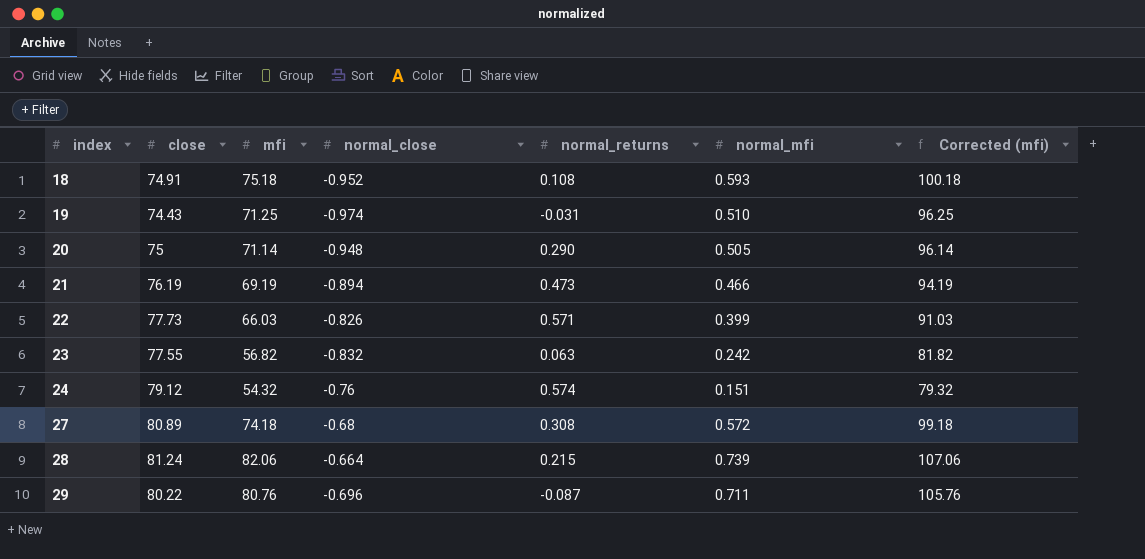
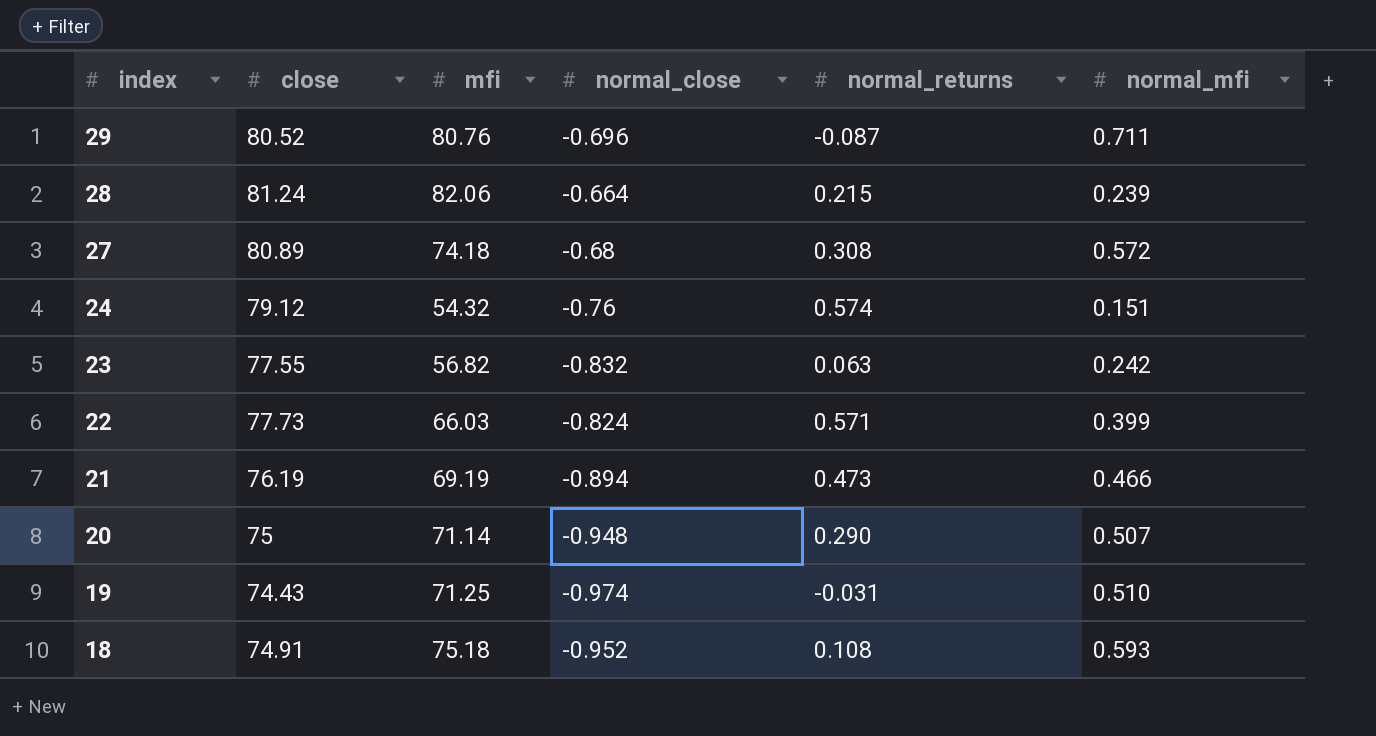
row order: index ascending -> index descending
column Corrected (mfi) | formula: [mfi] + 25 -> none
29 | close: 80.22 -> 80.52
28 | normal_mfi: 0.739 -> 0.239
22 | normal_close: -0.826 -> -0.824
20 | normal_mfi: 0.505 -> 0.507

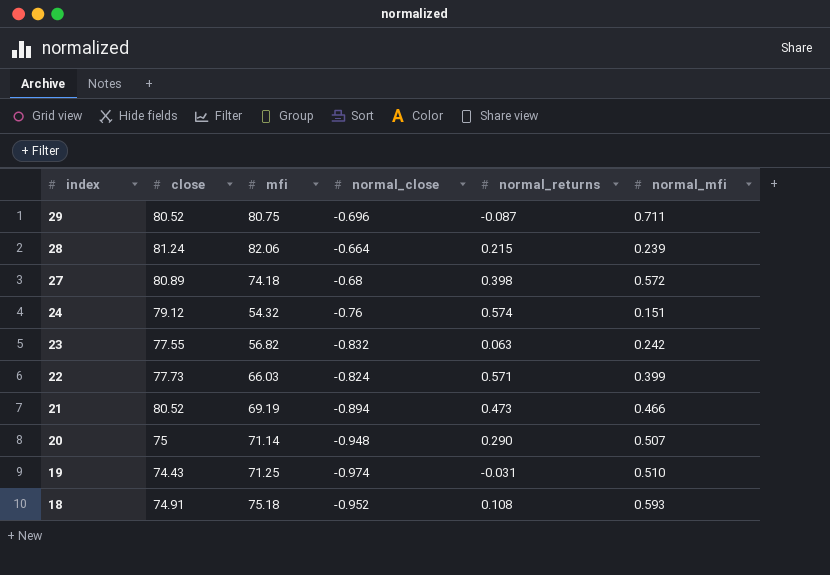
29 | mfi: 80.76 -> 80.75
27 | normal_returns: 0.308 -> 0.398
21 | close: 76.19 -> 80.52

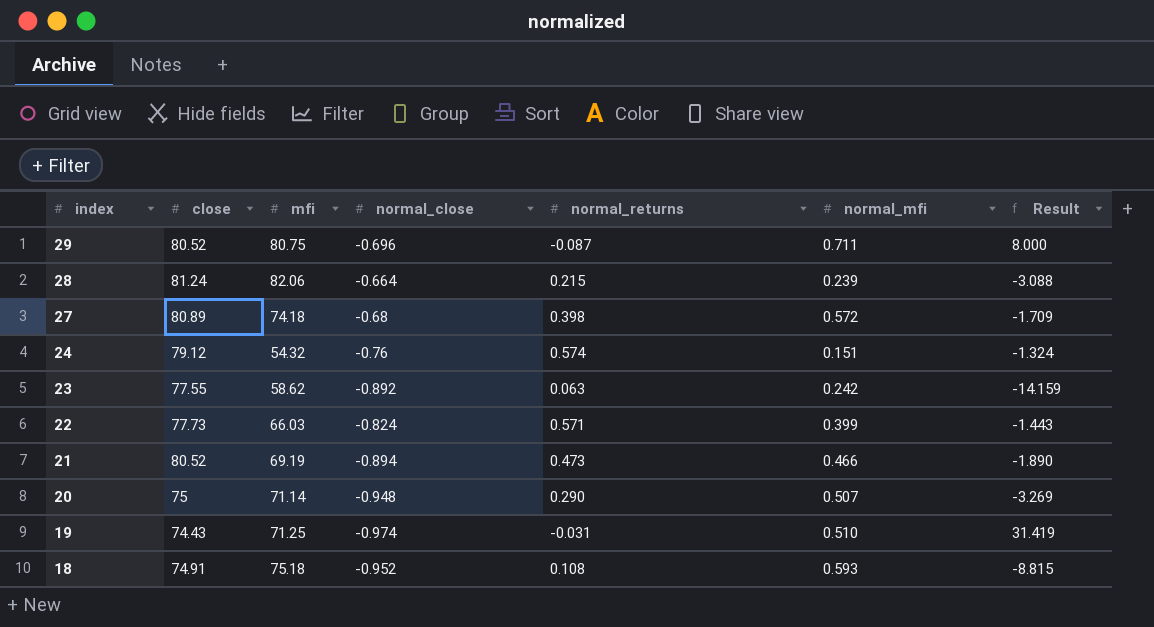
column Result | formula: none -> [normal_close] / [normal_returns]
23 | mfi: 56.82 -> 58.62
23 | normal_close: -0.832 -> -0.892

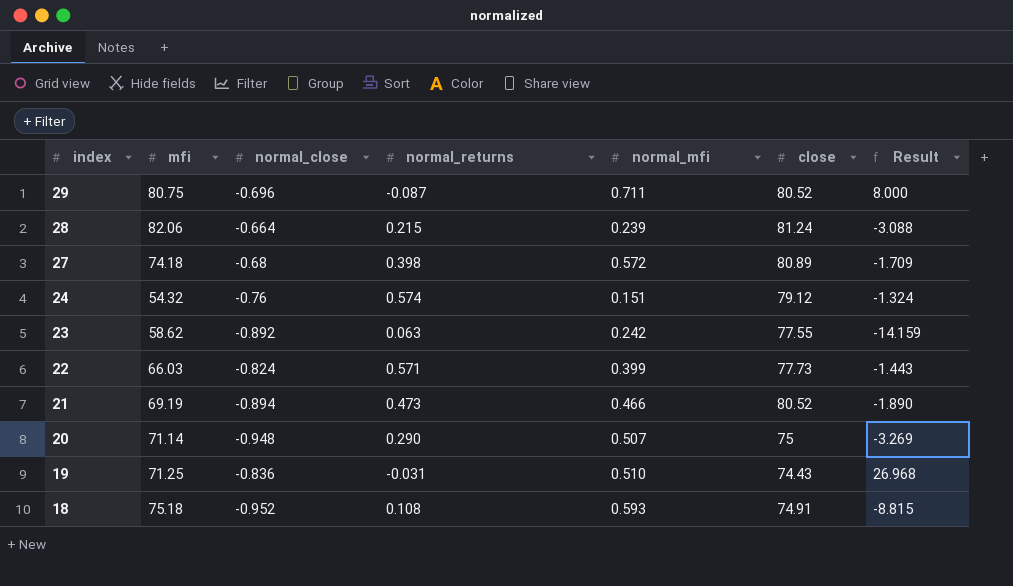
column close | position: 2 -> 6
19 | normal_close: -0.974 -> -0.836
19 | Result: 31.419 -> 26.968

